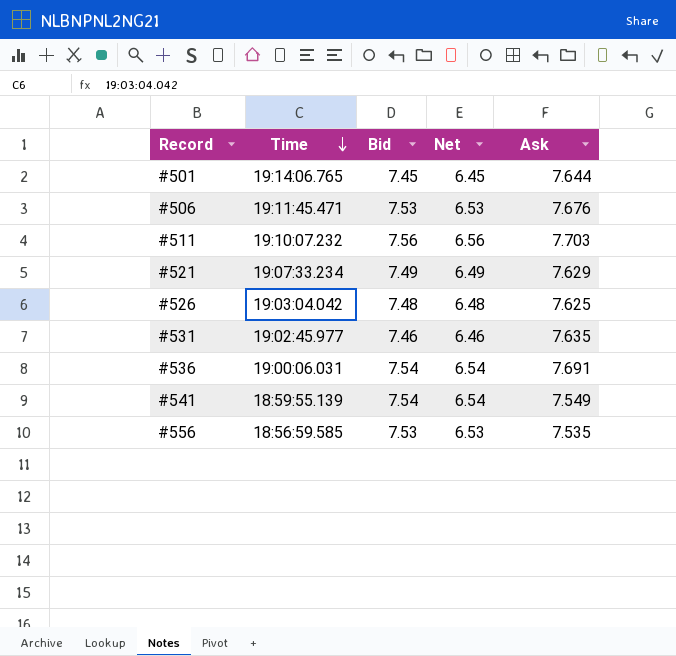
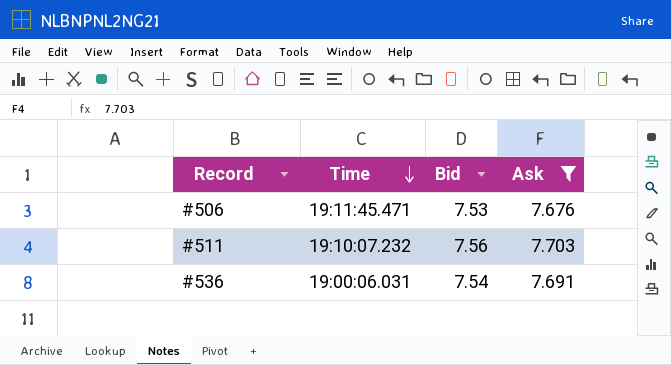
filter: none -> Ask >= 7.676
column Net | formula: [Bid] - 1 -> none

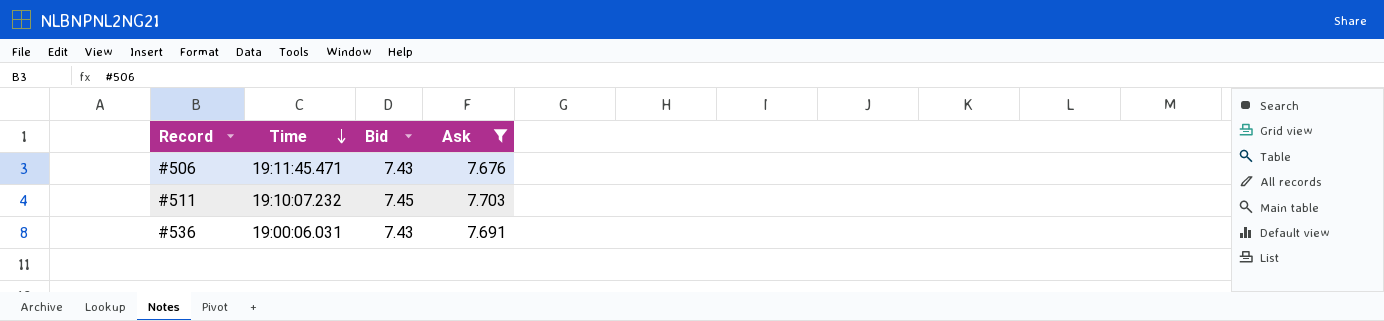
#506 | Bid: 7.53 -> 7.43
#511 | Bid: 7.56 -> 7.45
#536 | Bid: 7.54 -> 7.43

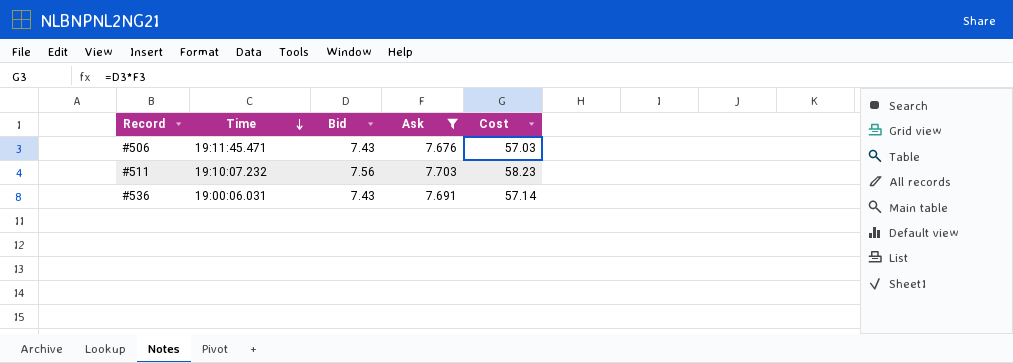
column Cost | formula: none -> [Bid] * [Ask]
#511 | Bid: 7.45 -> 7.56

